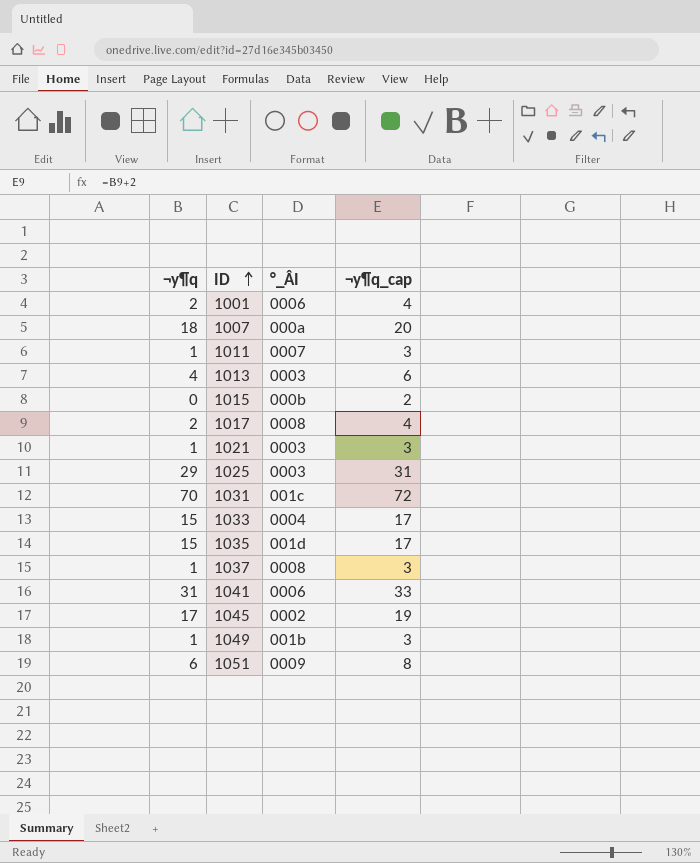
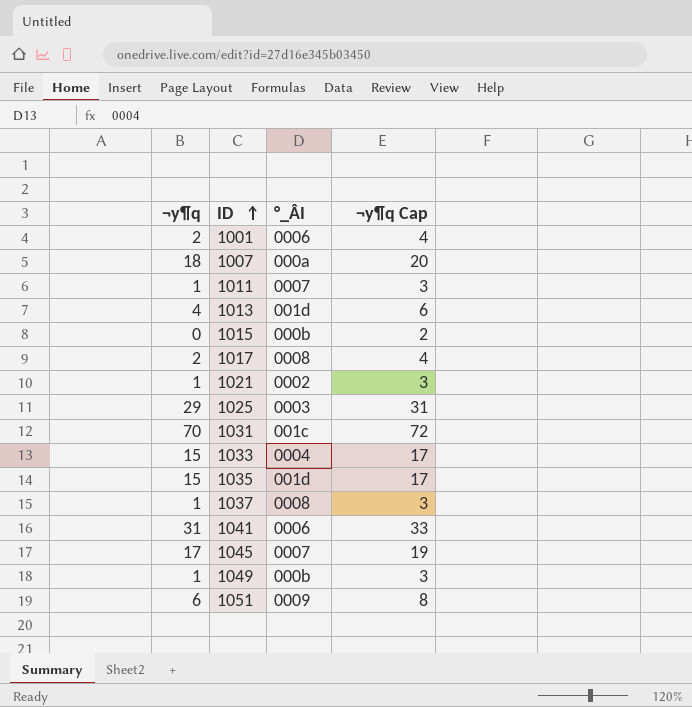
column name: ¬y¶q_cap -> ¬y¶q Cap
1013 | °_ÂI: 0003 -> 001d
1021 | °_ÂI: 0003 -> 0002
1045 | °_ÂI: 0002 -> 0007
1049 | °_ÂI: 001b -> 000b

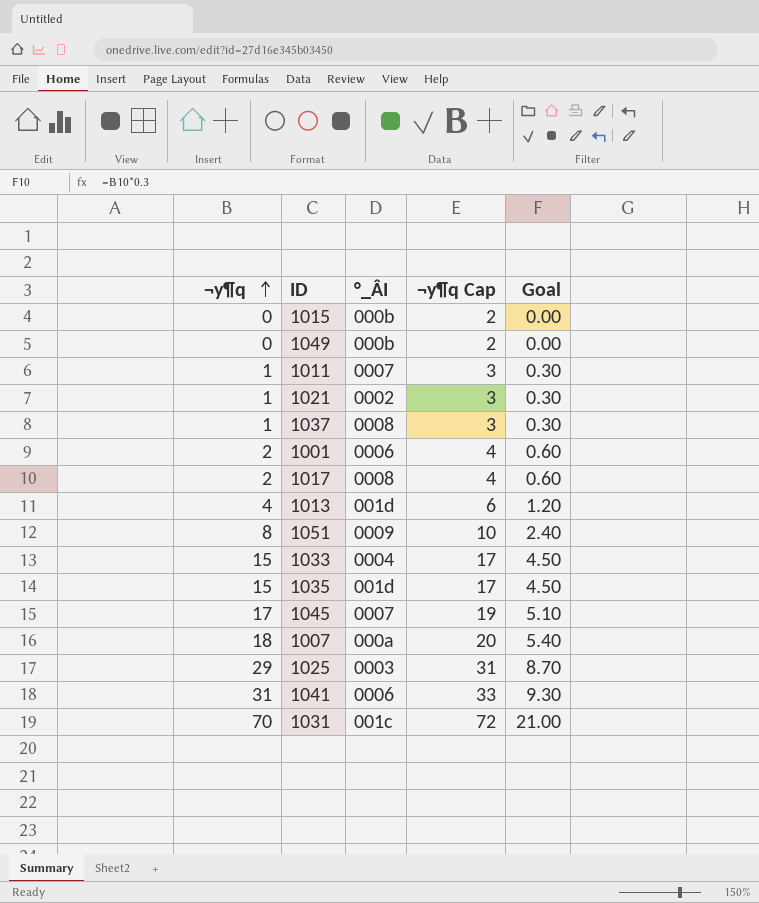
row order: ID ascending -> ¬y¶q ascending
column Goal | formula: none -> [¬y¶q] * 0.3
1049 | ¬y¶q: 1 -> 0
1049 | ¬y¶q Cap: 3 -> 2
1051 | ¬y¶q: 6 -> 8
1051 | ¬y¶q Cap: 8 -> 10

